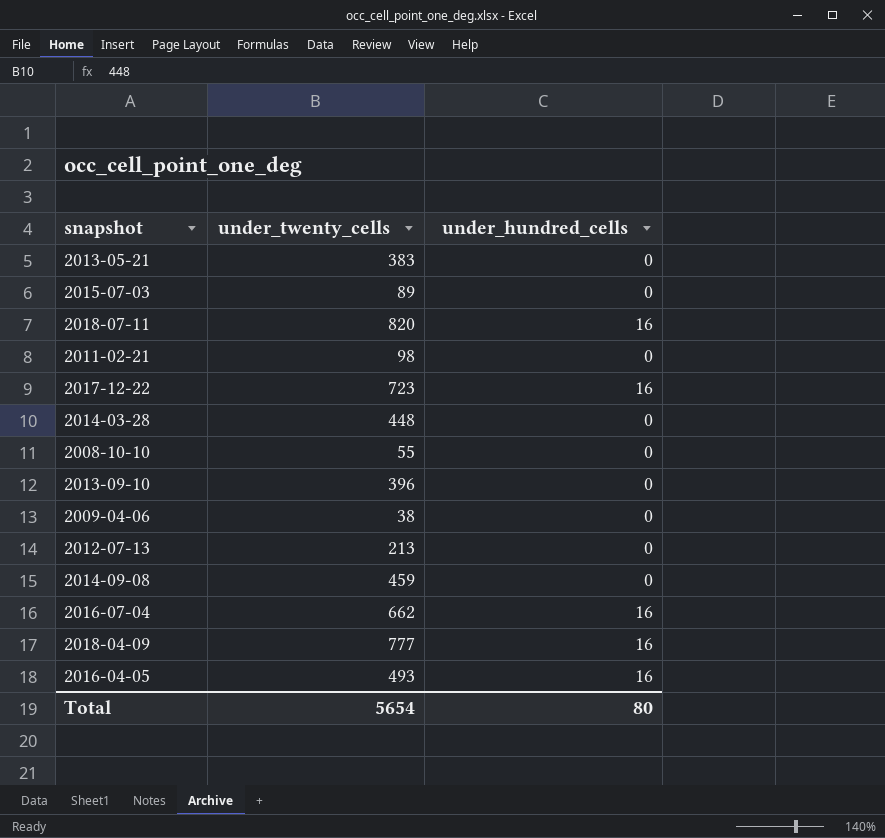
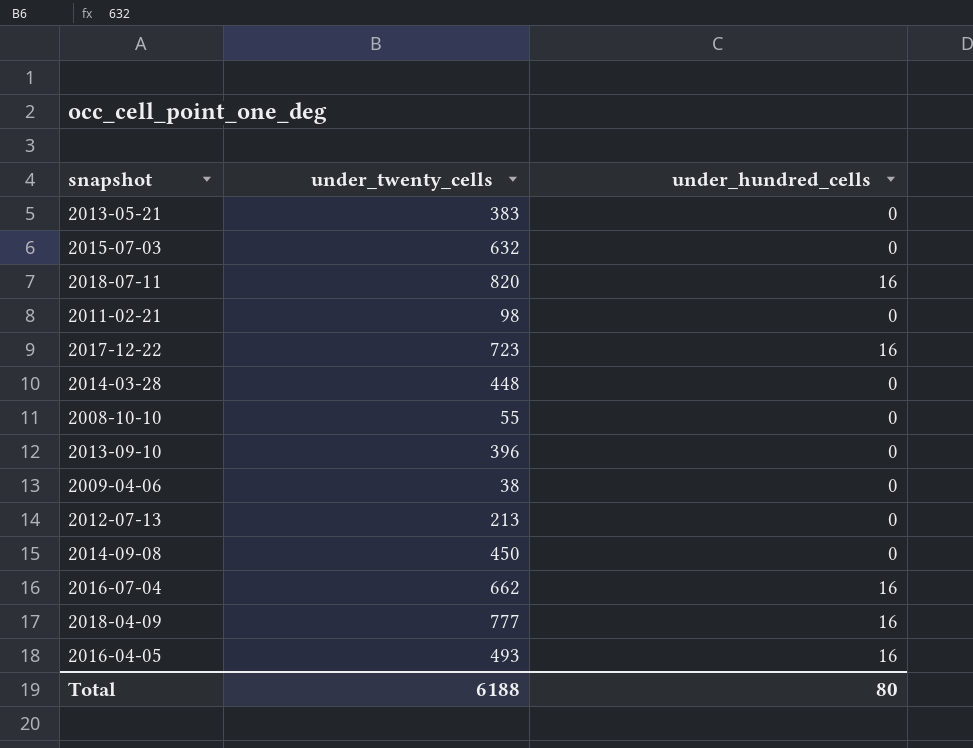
2015-07-03 | under_twenty_cells: 89 -> 632
2014-09-08 | under_twenty_cells: 459 -> 450
Total | under_twenty_cells: 5654 -> 6188

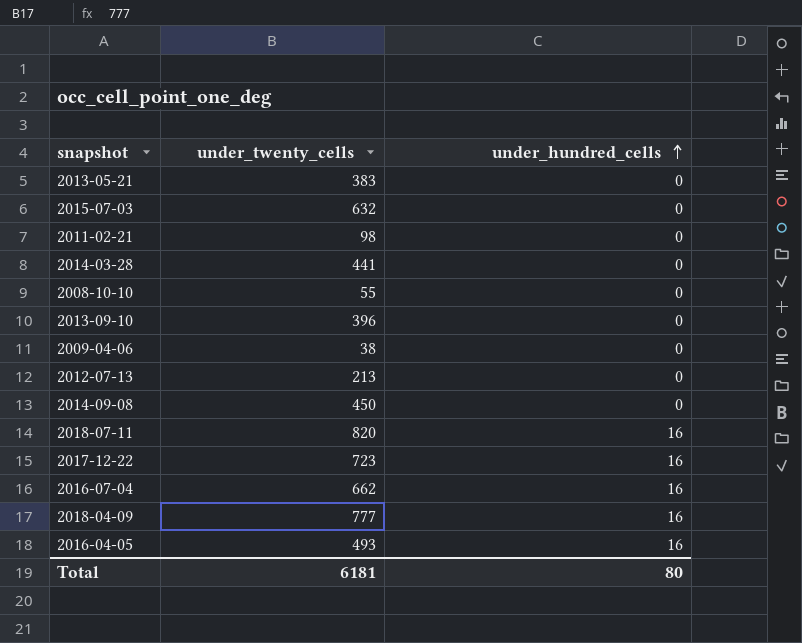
row order: none -> under_hundred_cells ascending
2014-03-28 | under_twenty_cells: 448 -> 441
Total | under_twenty_cells: 6188 -> 6181

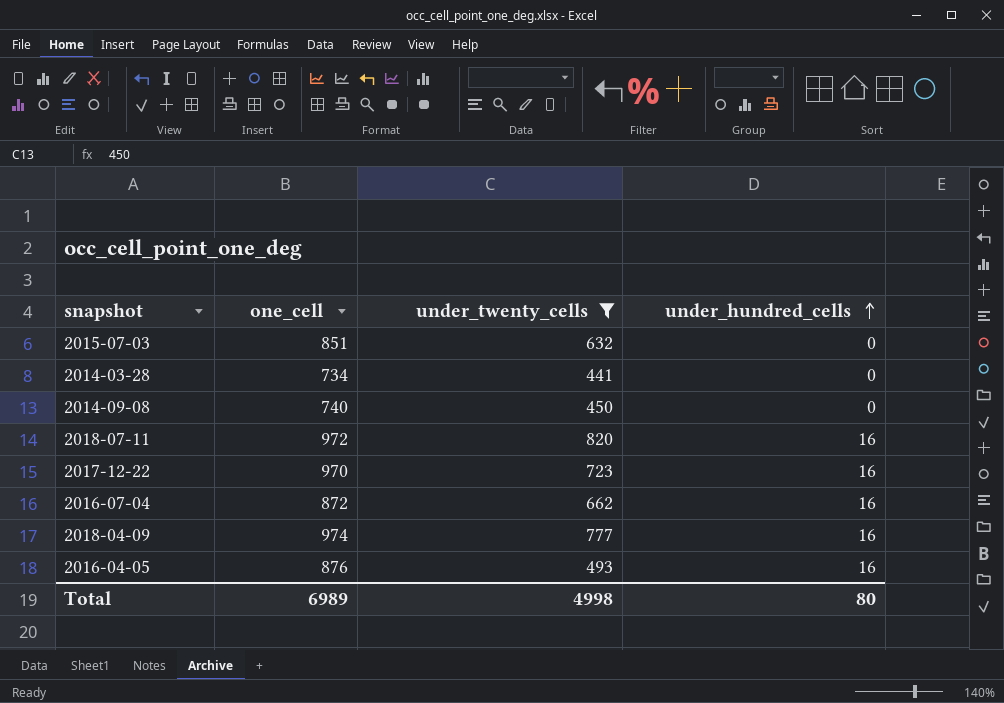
filter: none -> under_twenty_cells >= 441
column one_cell | position: none -> 2
Total | under_twenty_cells: 6181 -> 4998

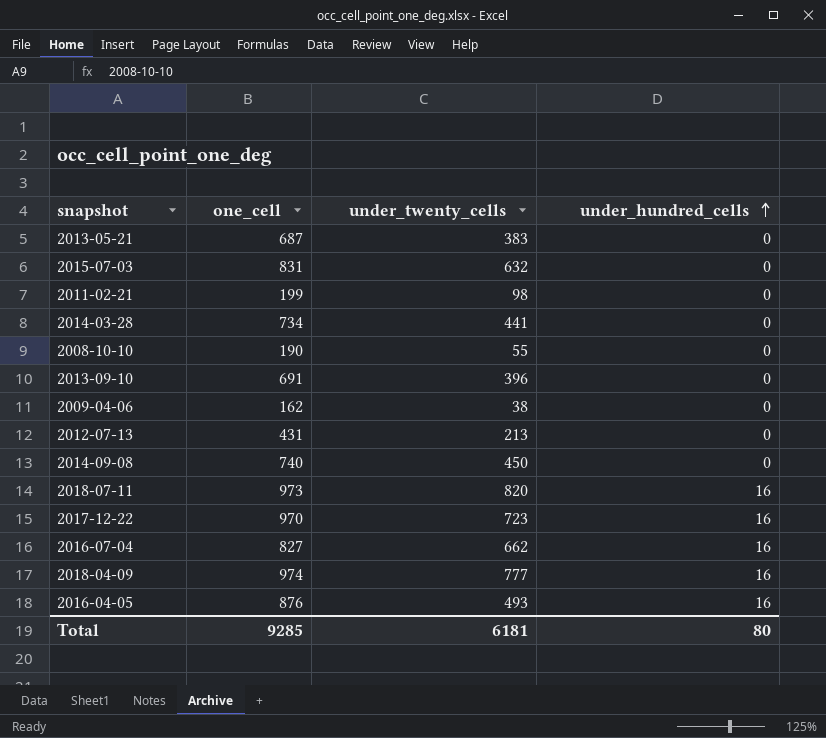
filter: under_twenty_cells >= 441 -> none
2015-07-03 | one_cell: 851 -> 831
2018-07-11 | one_cell: 972 -> 973
2016-07-04 | one_cell: 872 -> 827
Total | one_cell: 6989 -> 9285
Total | under_twenty_cells: 4998 -> 6181

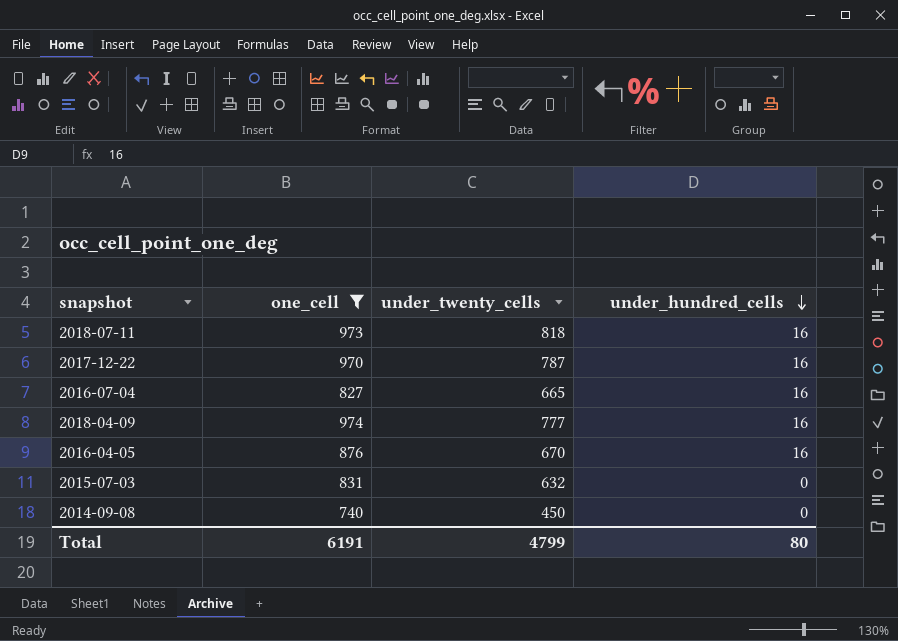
filter: none -> one_cell >= 740
row order: under_hundred_cells ascending -> under_hundred_cells descending
2018-07-11 | under_twenty_cells: 820 -> 818
2017-12-22 | under_twenty_cells: 723 -> 787
2016-07-04 | under_twenty_cells: 662 -> 665
2016-04-05 | under_twenty_cells: 493 -> 670
Total | one_cell: 9285 -> 6191
Total | under_twenty_cells: 6181 -> 4799

